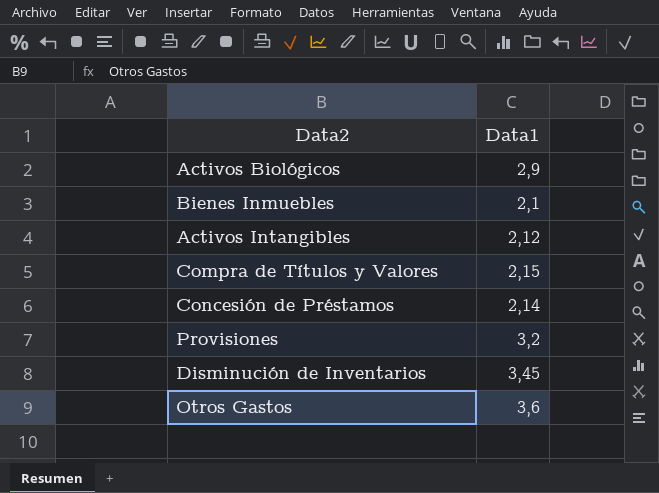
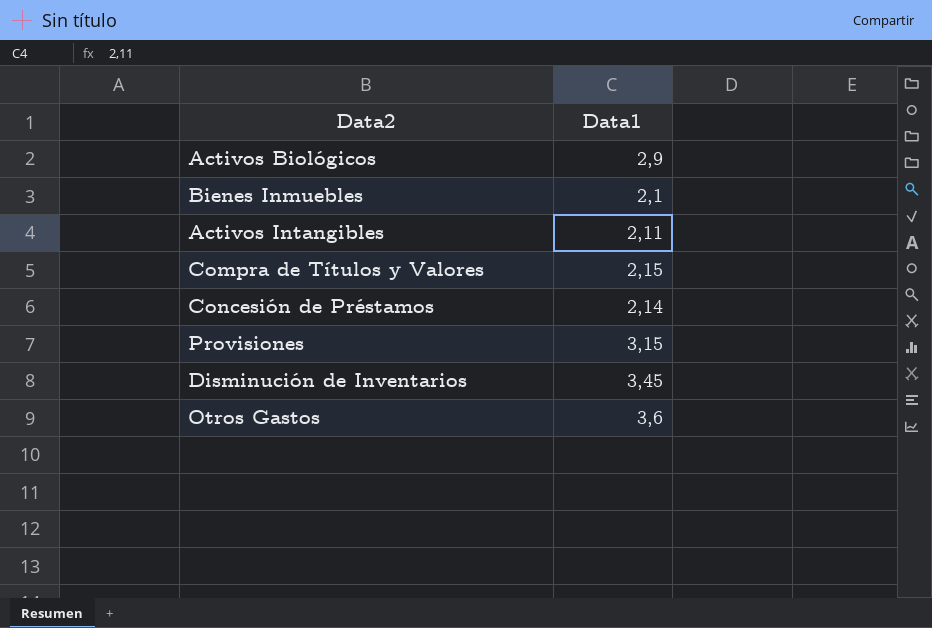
Activos Intangibles | Data1: 2,12 -> 2,11
Provisiones | Data1: 3,2 -> 3,15

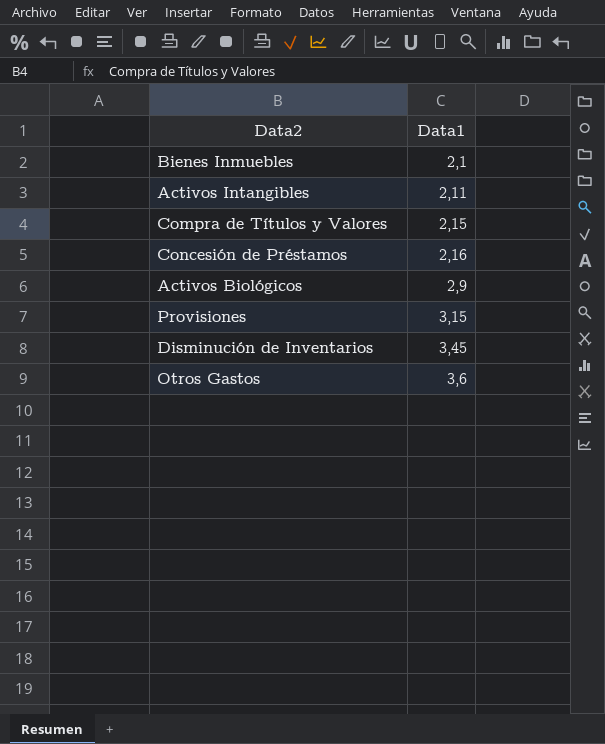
row order: none -> Data1 ascending
Concesión de Préstamos | Data1: 2,14 -> 2,16

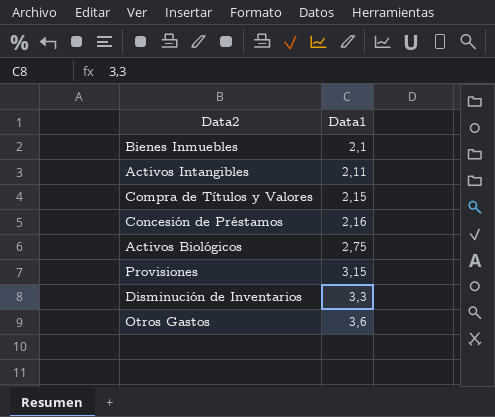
Activos Biológicos | Data1: 2,9 -> 2,75
Disminución de Inventarios | Data1: 3,45 -> 3,3

